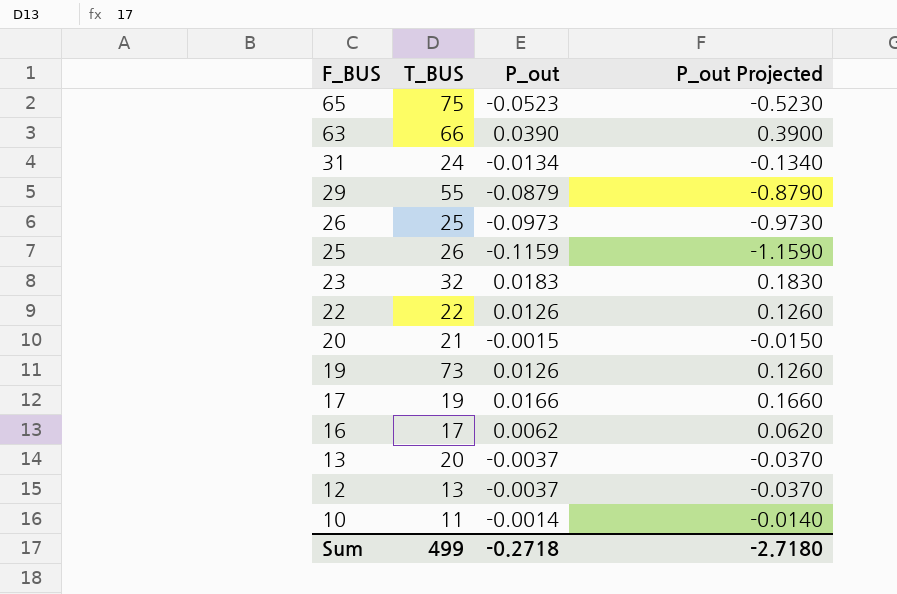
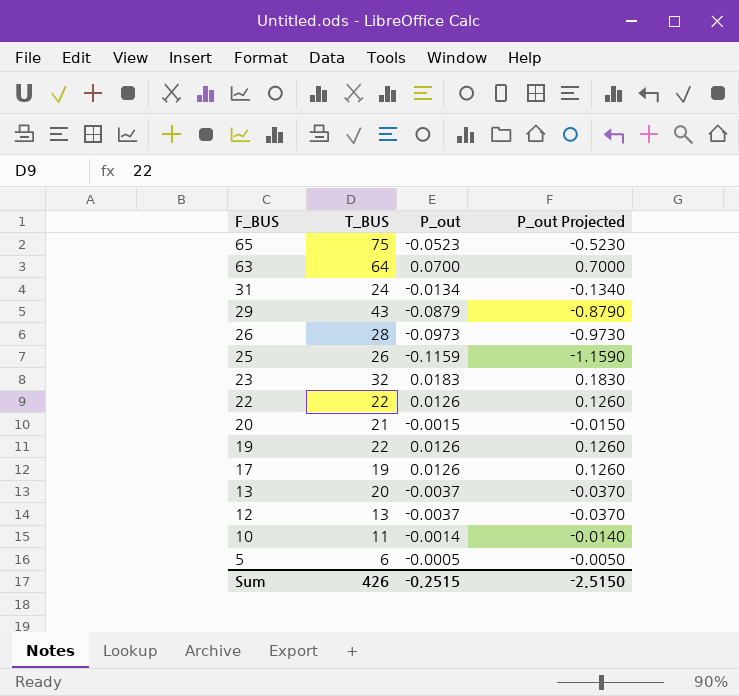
row 16: 17 | 0.0062 | 0.0620 -> none
63 | T_BUS: 66 -> 64
63 | P_out: 0.0390 -> 0.0700
63 | P_out Projected: 0.3900 -> 0.7000
29 | T_BUS: 55 -> 43
26 | T_BUS: 25 -> 28
19 | T_BUS: 73 -> 22
17 | P_out: 0.0166 -> 0.0126
17 | P_out Projected: 0.1660 -> 0.1260
row 5: none -> 6 | -0.0005 | -0.0050
Sum | T_BUS: 499 -> 426
Sum | P_out: -0.2718 -> -0.2515
Sum | P_out Projected: -2.7180 -> -2.5150

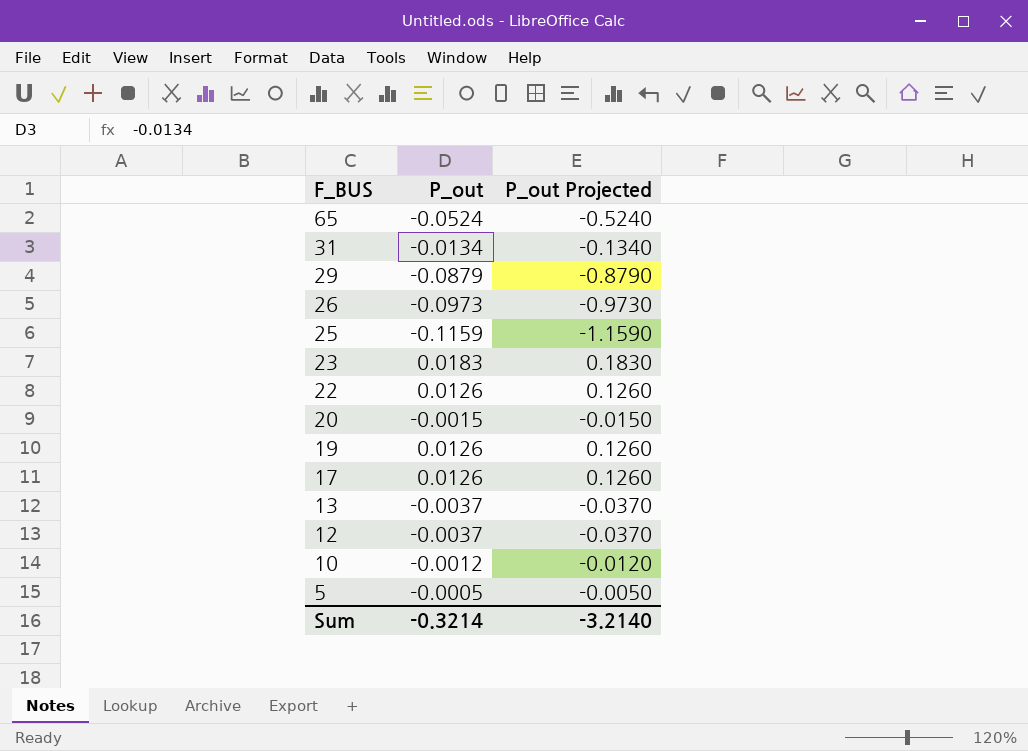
column T_BUS | position: 2 -> none
row 63: 64 | 0.0700 | 0.7000 -> none
65 | P_out: -0.0523 -> -0.0524
65 | P_out Projected: -0.5230 -> -0.5240
10 | P_out: -0.0014 -> -0.0012
10 | P_out Projected: -0.0140 -> -0.0120
Sum | P_out: -0.2515 -> -0.3214
Sum | P_out Projected: -2.5150 -> -3.2140

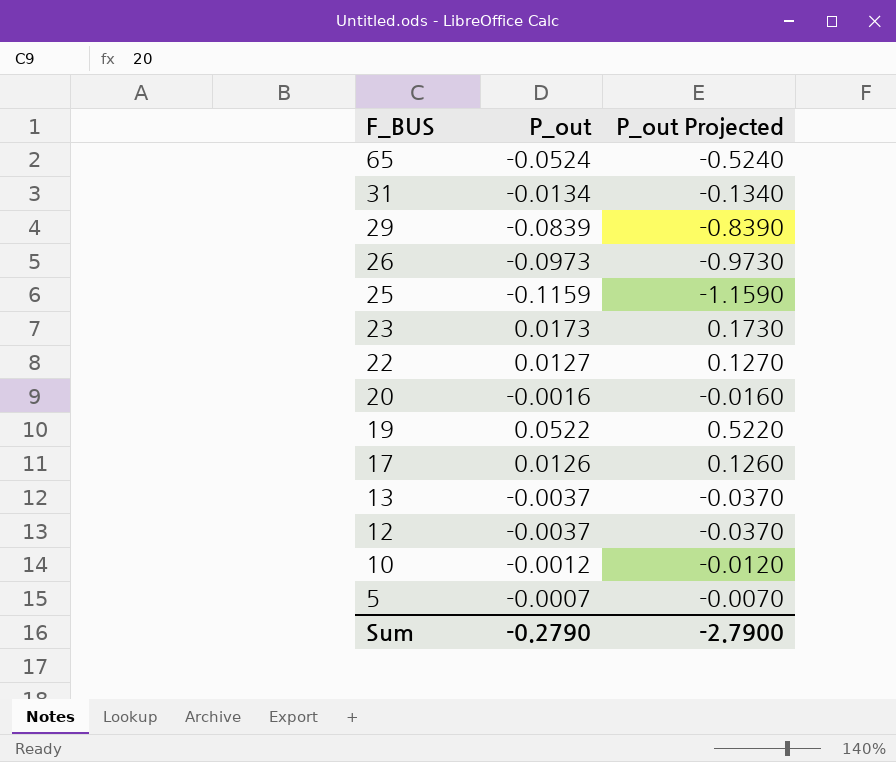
29 | P_out: -0.0879 -> -0.0839
29 | P_out Projected: -0.8790 -> -0.8390
23 | P_out: 0.0183 -> 0.0173
23 | P_out Projected: 0.1830 -> 0.1730
22 | P_out: 0.0126 -> 0.0127
22 | P_out Projected: 0.1260 -> 0.1270
20 | P_out: -0.0015 -> -0.0016
20 | P_out Projected: -0.0150 -> -0.0160
19 | P_out: 0.0126 -> 0.0522
19 | P_out Projected: 0.1260 -> 0.5220
5 | P_out: -0.0005 -> -0.0007
5 | P_out Projected: -0.0050 -> -0.0070
Sum | P_out: -0.3214 -> -0.2790
Sum | P_out Projected: -3.2140 -> -2.7900

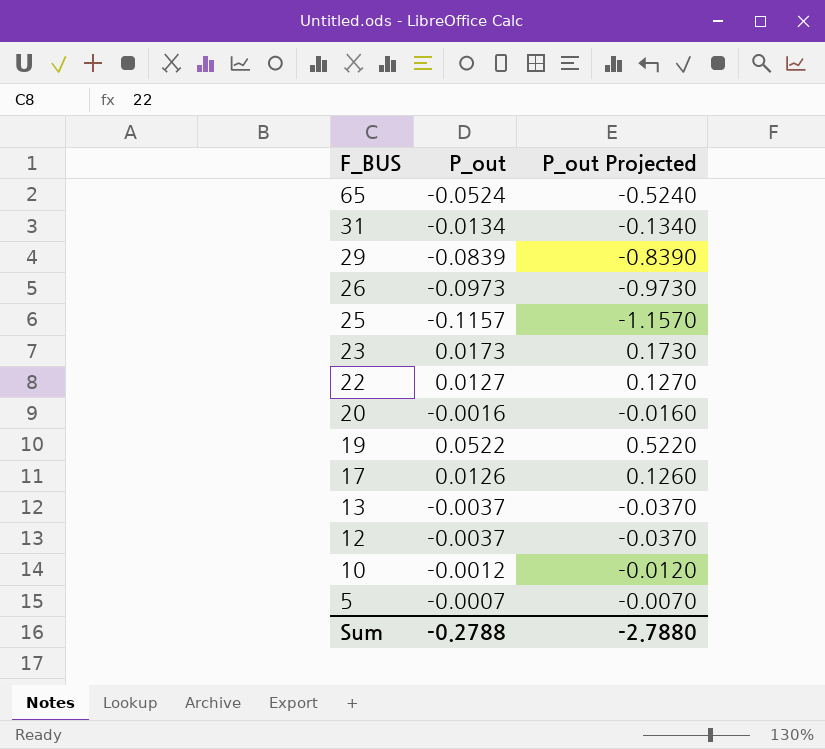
25 | P_out: -0.1159 -> -0.1157
25 | P_out Projected: -1.1590 -> -1.1570
Sum | P_out: -0.2790 -> -0.2788
Sum | P_out Projected: -2.7900 -> -2.7880

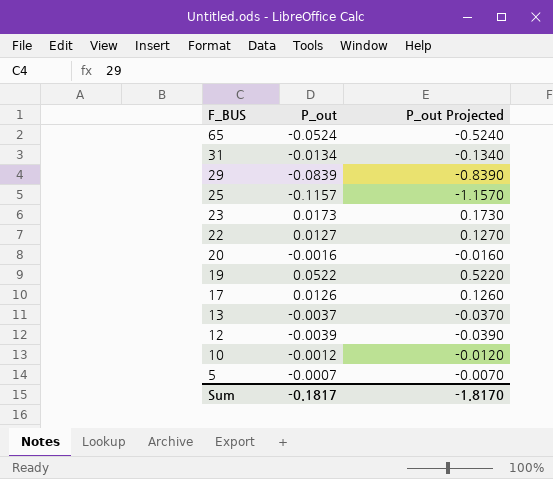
row 26: -0.0973 | -0.9730 -> none
12 | P_out: -0.0037 -> -0.0039
12 | P_out Projected: -0.0370 -> -0.0390
Sum | P_out: -0.2788 -> -0.1817
Sum | P_out Projected: -2.7880 -> -1.8170

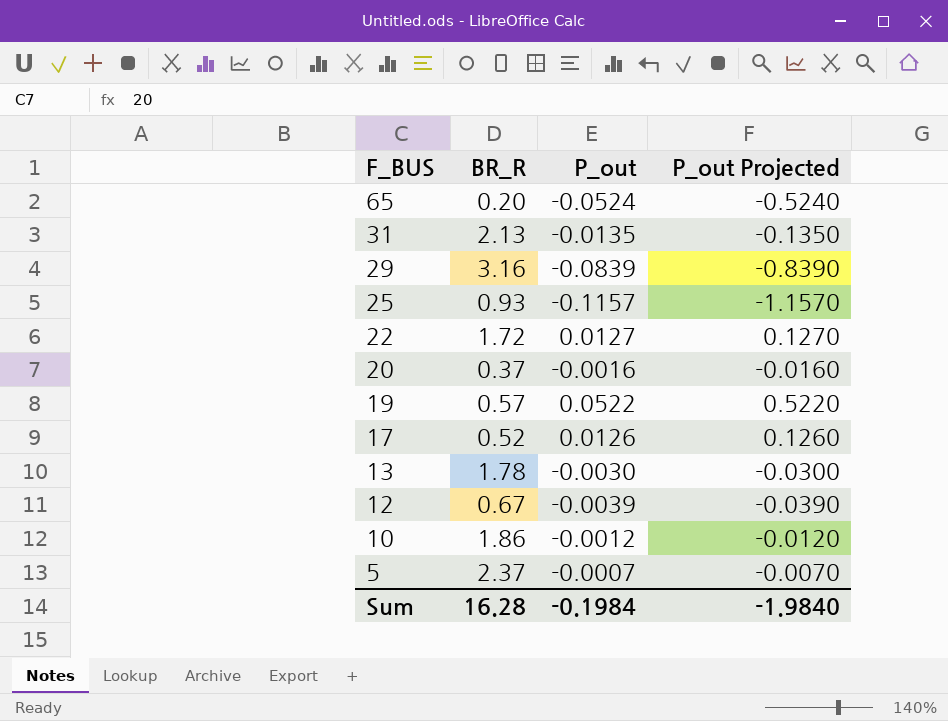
column BR_R | position: none -> 2
row 23: 0.0173 | 0.1730 -> none
31 | P_out: -0.0134 -> -0.0135
31 | P_out Projected: -0.1340 -> -0.1350
13 | P_out: -0.0037 -> -0.0030
13 | P_out Projected: -0.0370 -> -0.0300
Sum | P_out: -0.1817 -> -0.1984
Sum | P_out Projected: -1.8170 -> -1.9840

